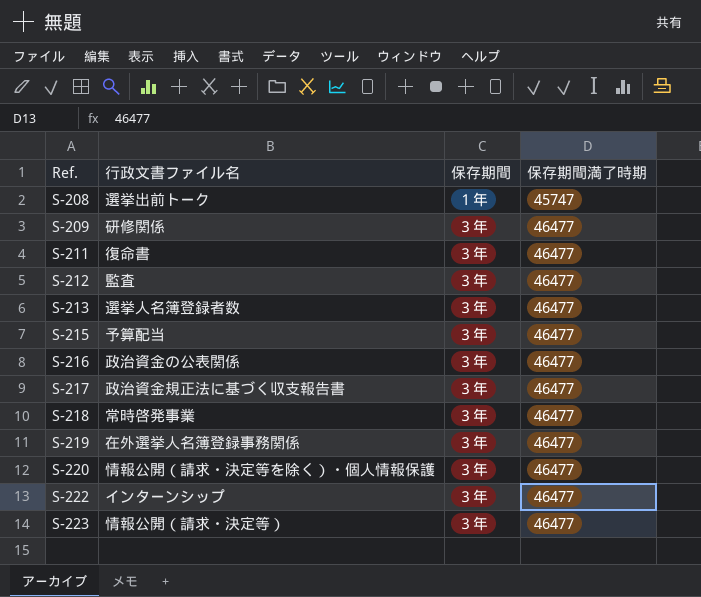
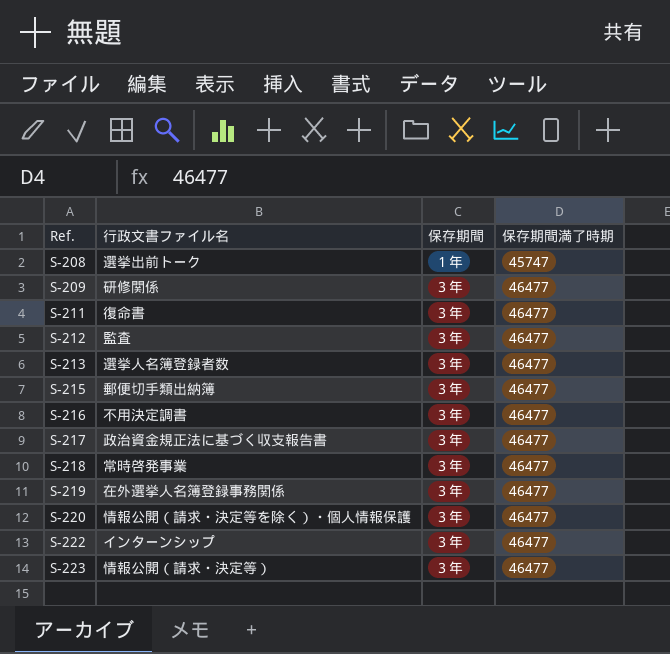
S-215 | 行政文書ファイル名: 予算配当 -> 郵便切手類出納簿
S-216 | 行政文書ファイル名: 政治資金の公表関係 -> 不用決定調書

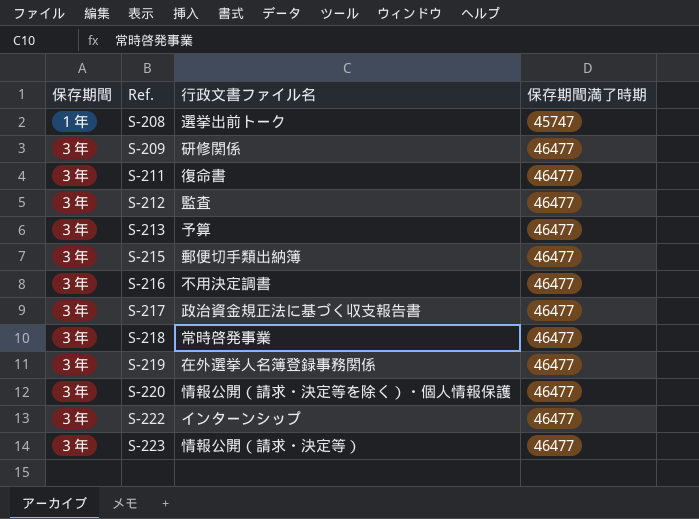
column 保存期間 | position: 3 -> 1
S-213 | 行政文書ファイル名: 選挙人名簿登録者数 -> 予算

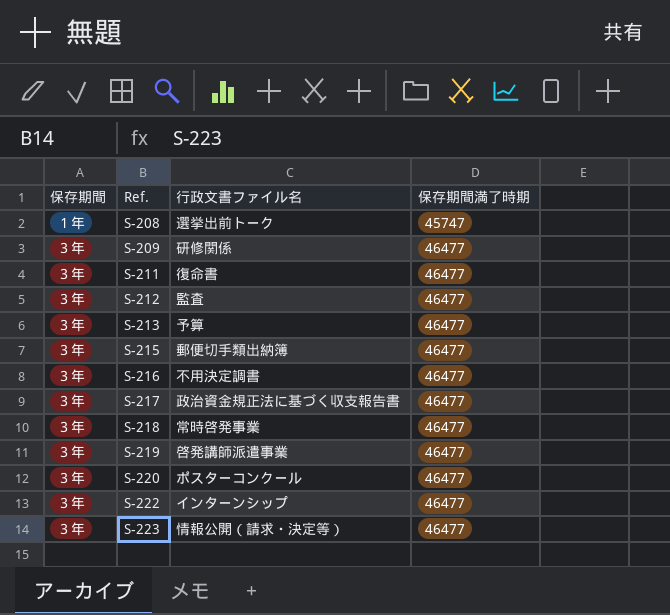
S-219 | 行政文書ファイル名: 在外選挙人名簿登録事務関係 -> 啓発講師派遣事業
S-220 | 行政文書ファイル名: 情報公開（請求・決定等を除く）・個人情報保護 -> ポスターコンクール

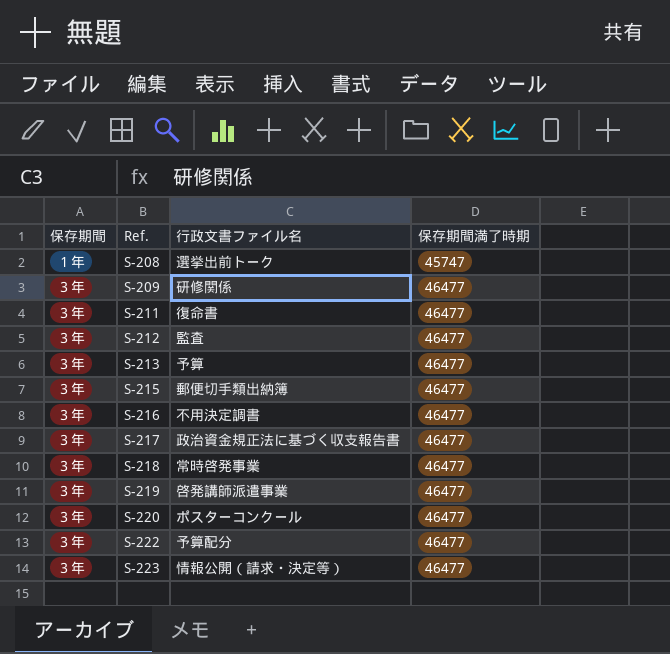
S-222 | 行政文書ファイル名: インターンシップ -> 予算配分

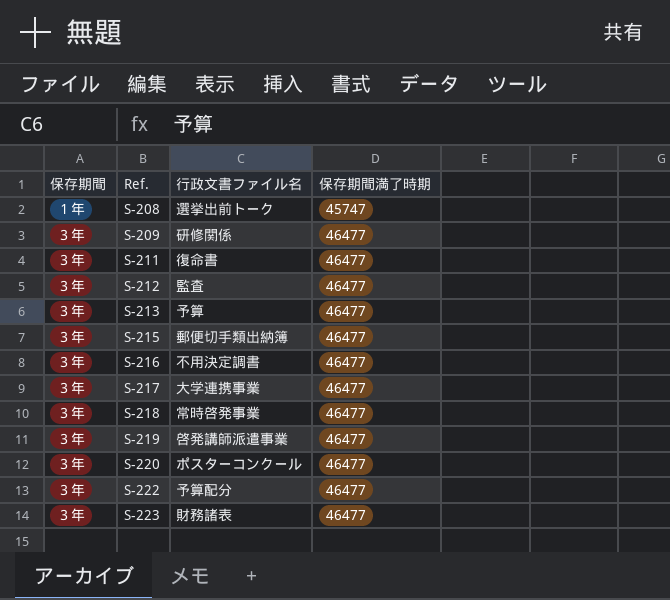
S-217 | 行政文書ファイル名: 政治資金規正法に基づく収支報告書 -> 大学連携事業
S-223 | 行政文書ファイル名: 情報公開（請求・決定等） -> 財務諸表

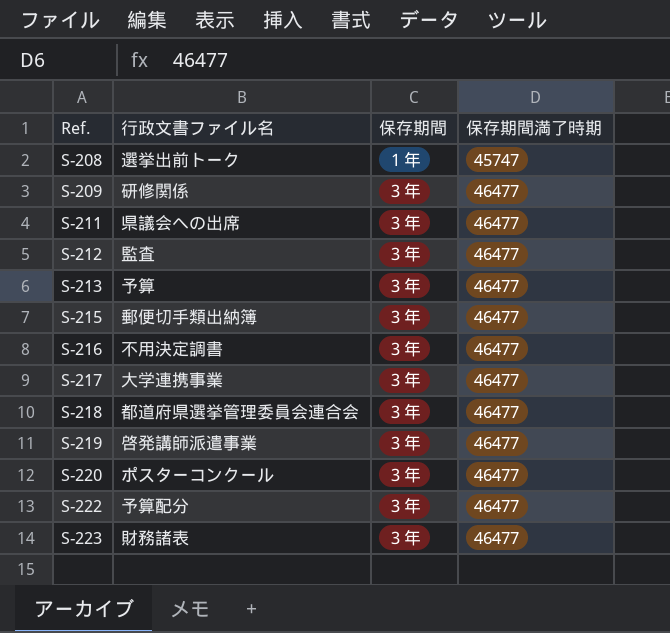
column 保存期間 | position: 1 -> 3
S-211 | 行政文書ファイル名: 復命書 -> 県議会への出席
S-218 | 行政文書ファイル名: 常時啓発事業 -> 都道府県選挙管理委員会連合会

